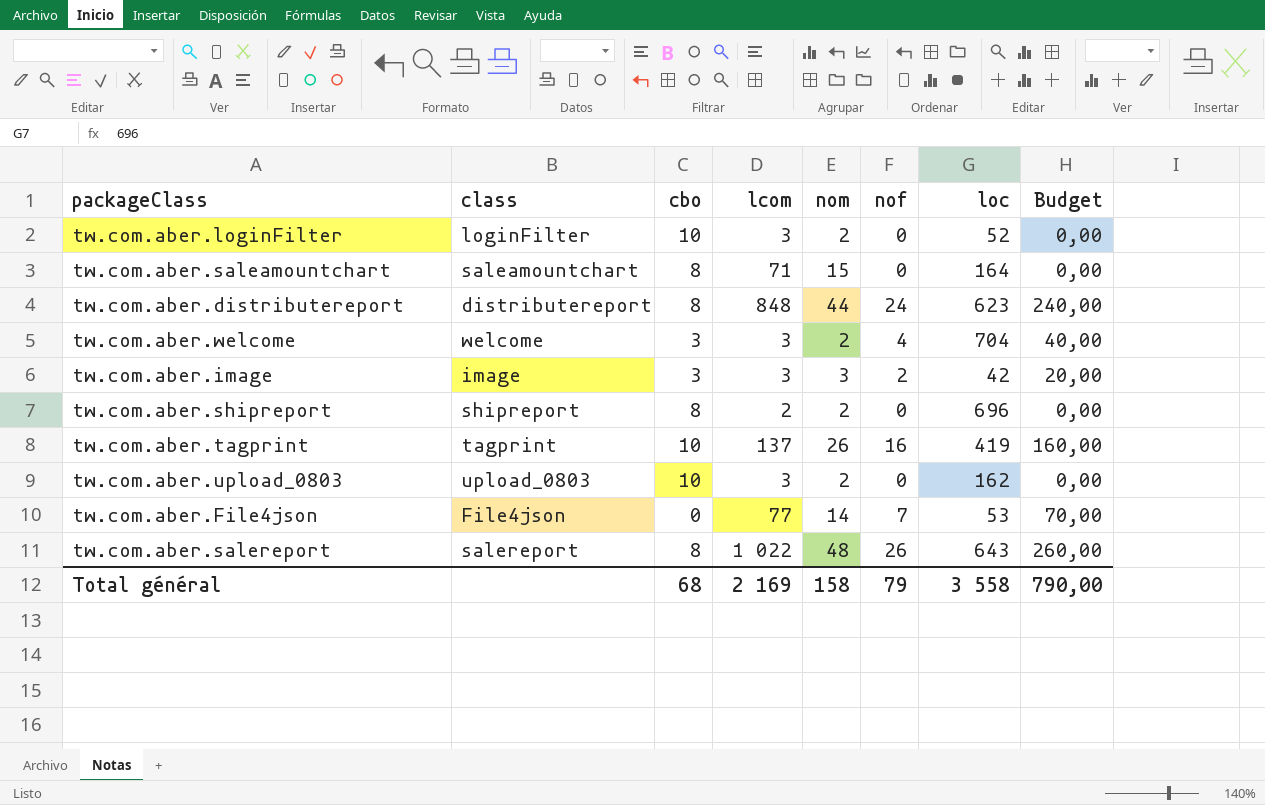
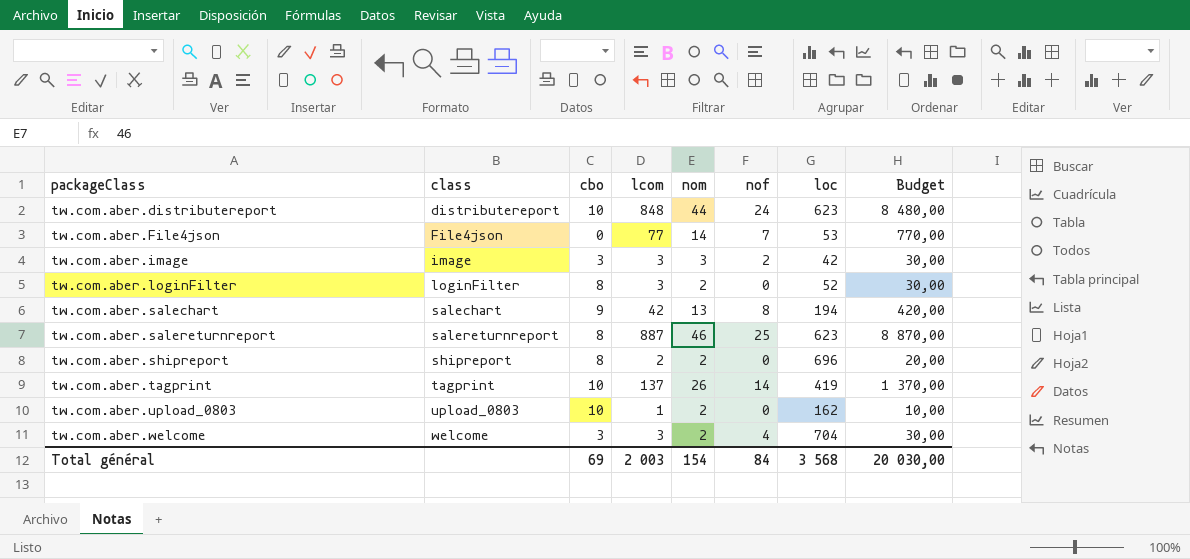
row order: none -> packageClass ascending
column Budget | formula: [nof] * 10 -> [lcom] * 10
row tw.com.aber.saleamountchart: saleamountchart | 8 | 71 | 15 | 0 | 164 | 0,00 -> none
row tw.com.aber.salereport: salereport | 8 | 1 022 | 48 | 26 | 643 | 260,00 -> none
tw.com.aber.distributereport | cbo: 8 -> 10
tw.com.aber.loginFilter | cbo: 10 -> 8
row tw.com.aber.salechart: none -> salechart | 9 | 42 | 13 | 8 | 194 | 420,00
row tw.com.aber.salereturnreport: none -> salereturnreport | 8 | 887 | 46 | 25 | 623 | 8 870,00
tw.com.aber.tagprint | nof: 16 -> 14
tw.com.aber.upload_0803 | lcom: 3 -> 1
Total général | cbo: 68 -> 69
Total général | lcom: 2 169 -> 2 003
Total général | nom: 158 -> 154
Total général | nof: 79 -> 84
Total général | loc: 3 558 -> 3 568
Total général | Budget: 790,00 -> 20 030,00

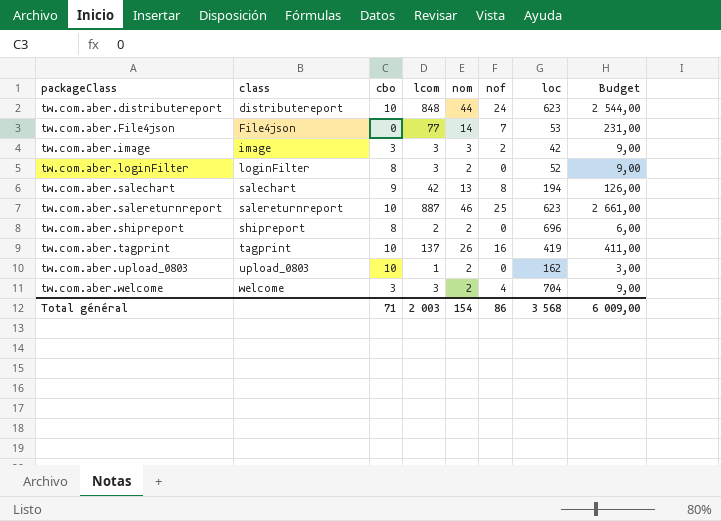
column Budget | formula: [lcom] * 10 -> [lcom] * 3
tw.com.aber.salereturnreport | cbo: 8 -> 10
tw.com.aber.tagprint | nof: 14 -> 16
Total général | cbo: 69 -> 71
Total général | nof: 84 -> 86
Total général | Budget: 20 030,00 -> 6 009,00

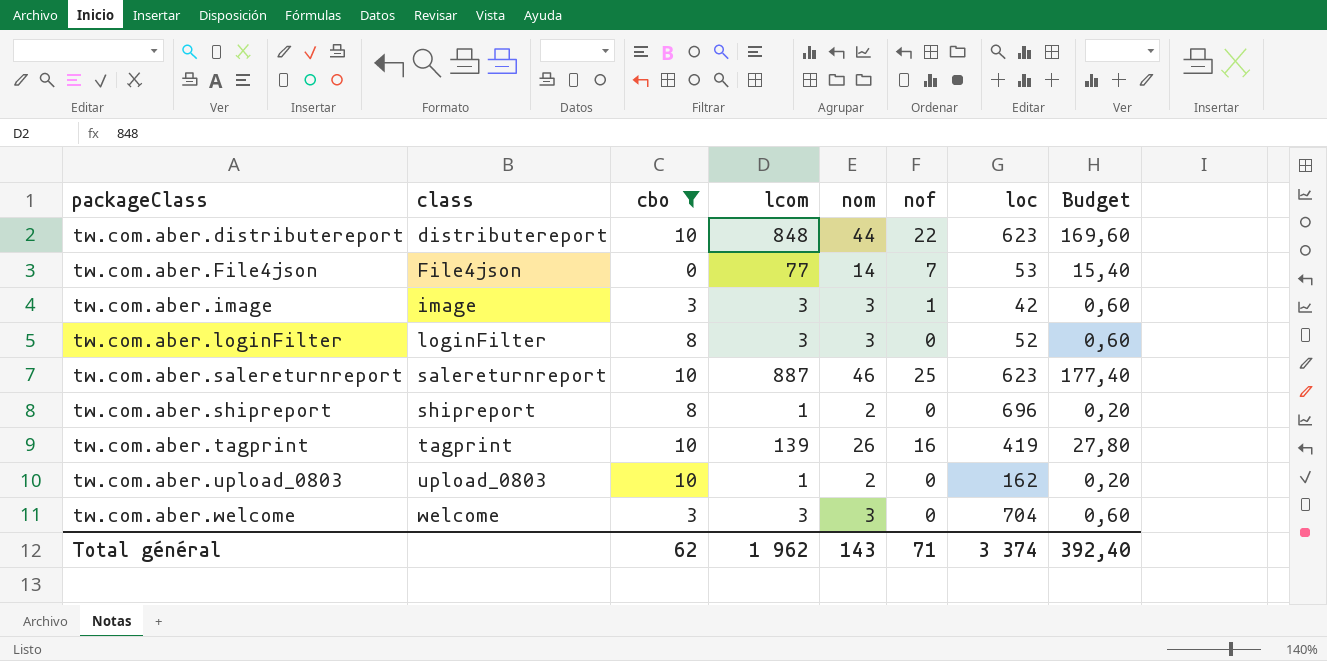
filter: none -> cbo != 9
column Budget | formula: [lcom] * 3 -> [lcom] * 0,2
tw.com.aber.distributereport | nof: 24 -> 22
tw.com.aber.image | nof: 2 -> 1
tw.com.aber.loginFilter | nom: 2 -> 3
tw.com.aber.shipreport | lcom: 2 -> 1
tw.com.aber.tagprint | lcom: 137 -> 139
tw.com.aber.welcome | nom: 2 -> 3
tw.com.aber.welcome | nof: 4 -> 0
Total général | cbo: 71 -> 62
Total général | lcom: 2 003 -> 1 962
Total général | nom: 154 -> 143
Total général | nof: 86 -> 71
Total général | loc: 3 568 -> 3 374
Total général | Budget: 6 009,00 -> 392,40

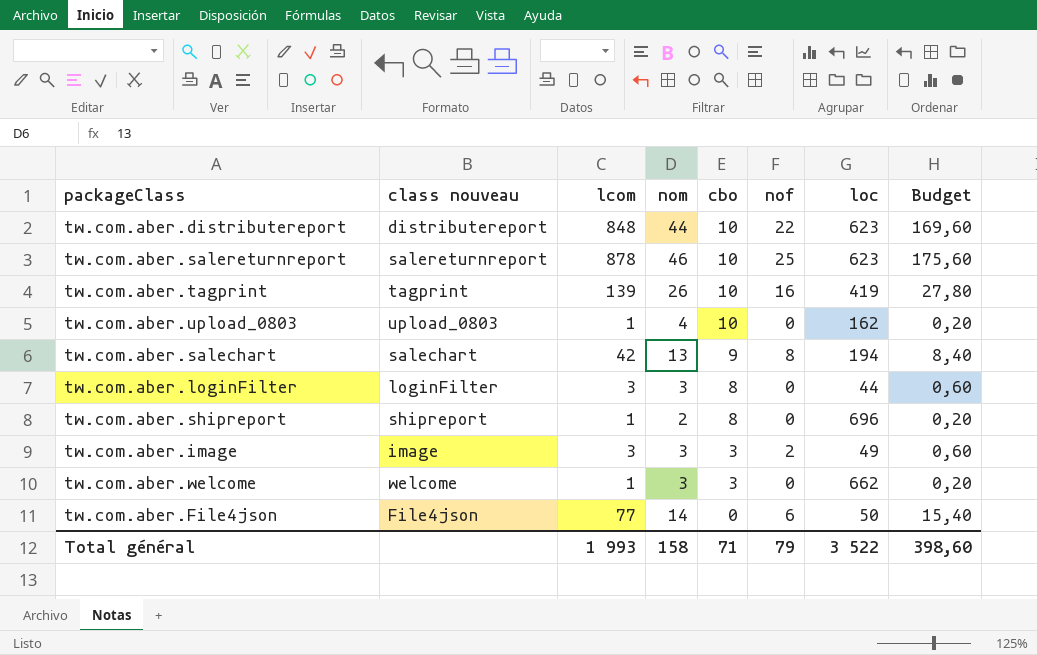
filter: cbo != 9 -> none
row order: packageClass ascending -> cbo descending
column name: class -> class nouveau
column cbo | position: 3 -> 5
tw.com.aber.salereturnreport | lcom: 887 -> 878
tw.com.aber.salereturnreport | Budget: 177,40 -> 175,60
tw.com.aber.upload_0803 | nom: 2 -> 4
tw.com.aber.loginFilter | loc: 52 -> 44
tw.com.aber.image | nof: 1 -> 2
tw.com.aber.image | loc: 42 -> 49
tw.com.aber.welcome | lcom: 3 -> 1
tw.com.aber.welcome | loc: 704 -> 662
tw.com.aber.welcome | Budget: 0,60 -> 0,20
tw.com.aber.File4json | nof: 7 -> 6
tw.com.aber.File4json | loc: 53 -> 50
Total général | lcom: 1 962 -> 1 993
Total général | nom: 143 -> 158
Total général | cbo: 62 -> 71
Total général | nof: 71 -> 79
Total général | loc: 3 374 -> 3 522
Total général | Budget: 392,40 -> 398,60

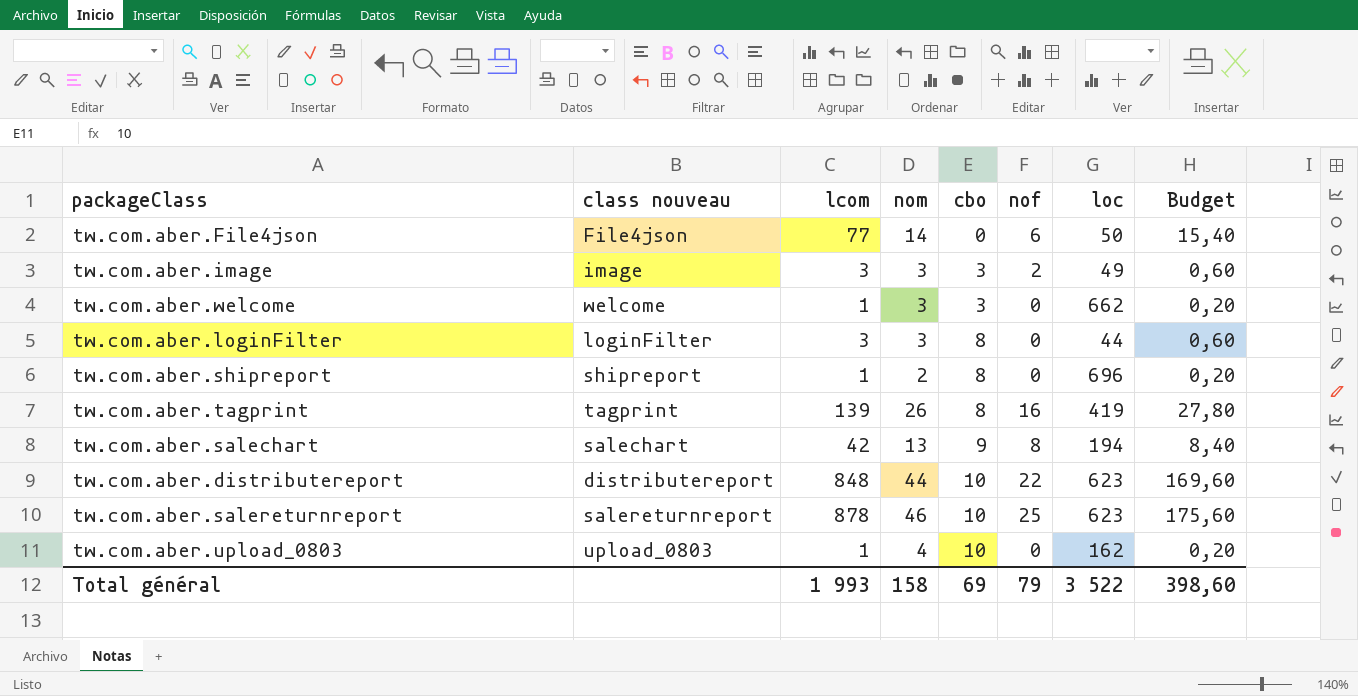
row order: cbo descending -> cbo ascending
tw.com.aber.tagprint | cbo: 10 -> 8
Total général | cbo: 71 -> 69

